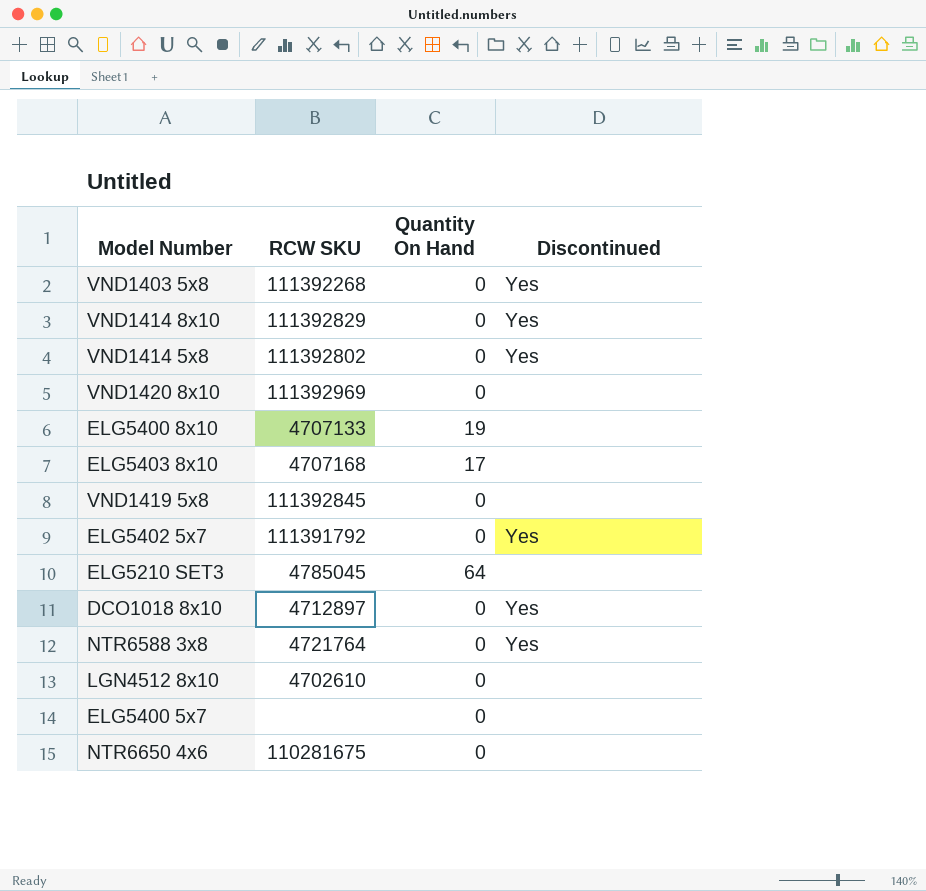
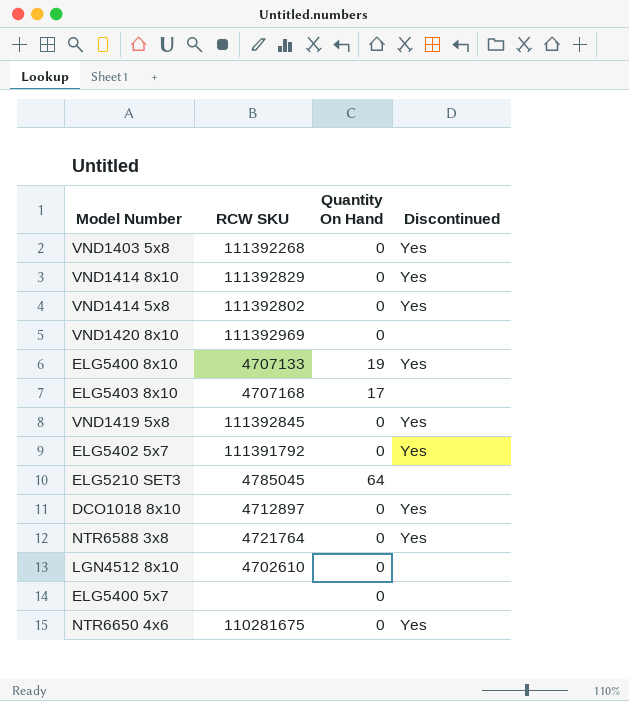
ELG5400 8x10 | Discontinued: none -> Yes
VND1419 5x8 | Discontinued: none -> Yes
NTR6650 4x6 | Discontinued: none -> Yes

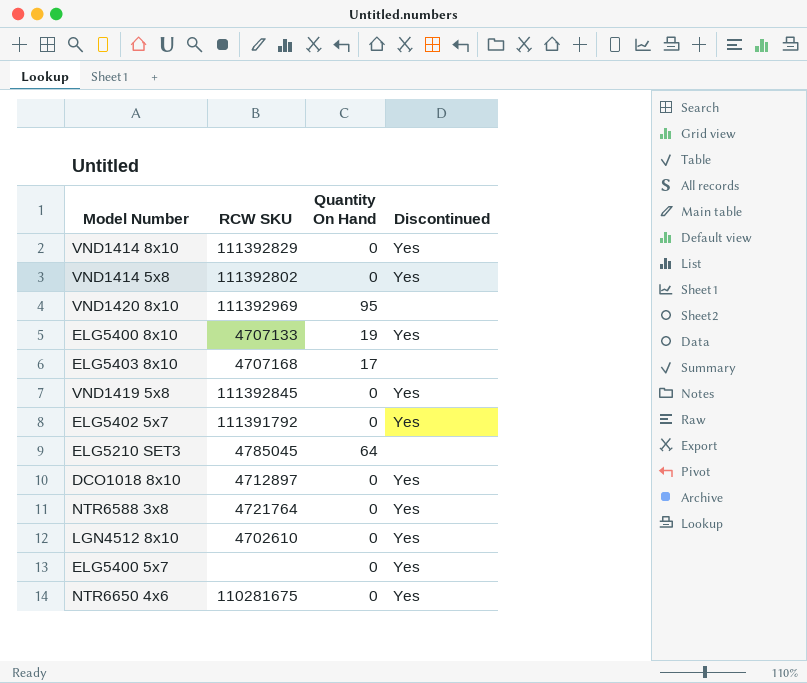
row VND1403 5x8: 111392268 | 0 | Yes -> none
VND1420 8x10 | Quantity On Hand: 0 -> 95
LGN4512 8x10 | Discontinued: none -> Yes
ELG5400 5x7 | Discontinued: none -> Yes

